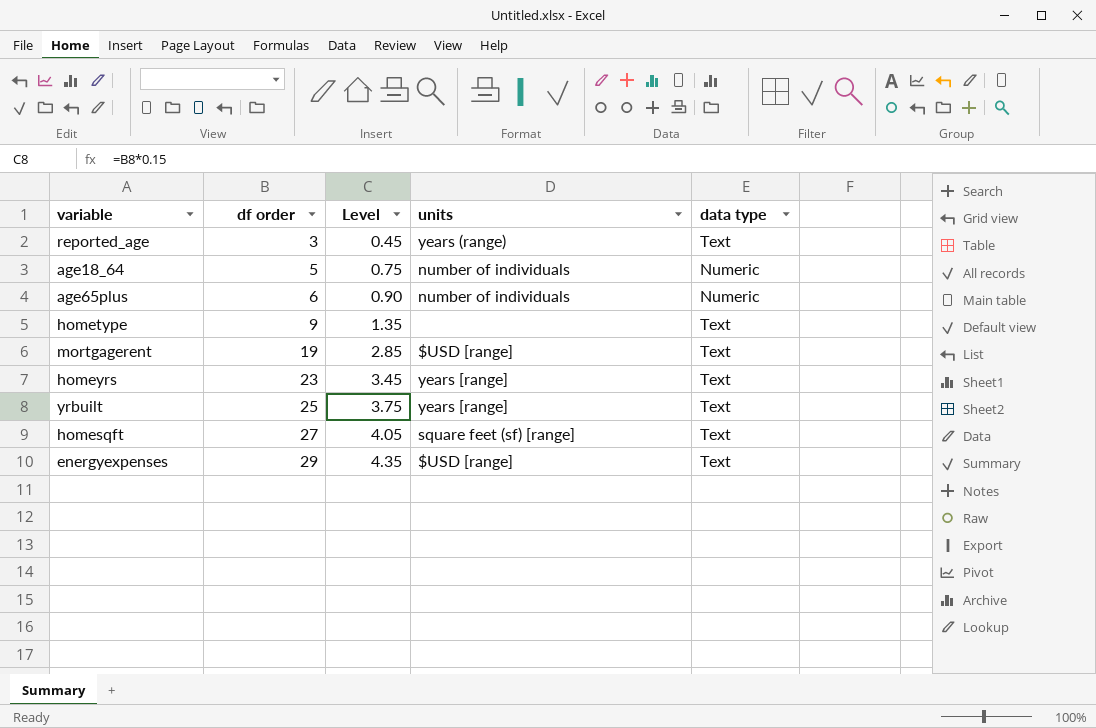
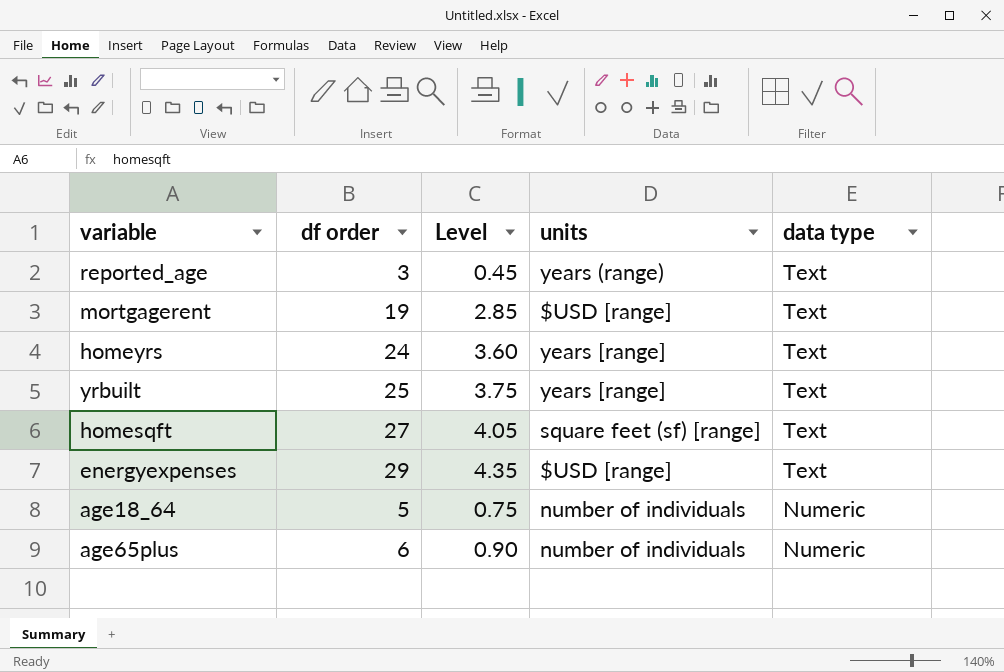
row order: df order ascending -> data type descending
row hometype: 9 | 1.35 | none | Text -> none
homeyrs | df order: 23 -> 24
homeyrs | Level: 3.45 -> 3.60

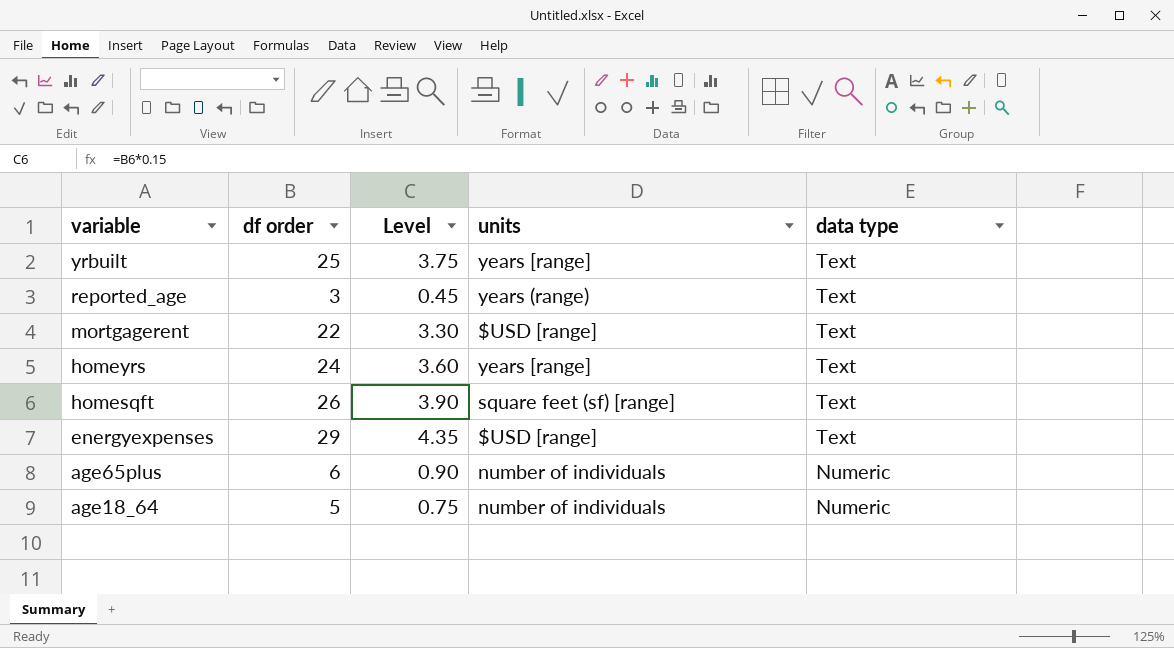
row order: data type descending -> variable descending
mortgagerent | df order: 19 -> 22
mortgagerent | Level: 2.85 -> 3.30
homesqft | df order: 27 -> 26
homesqft | Level: 4.05 -> 3.90

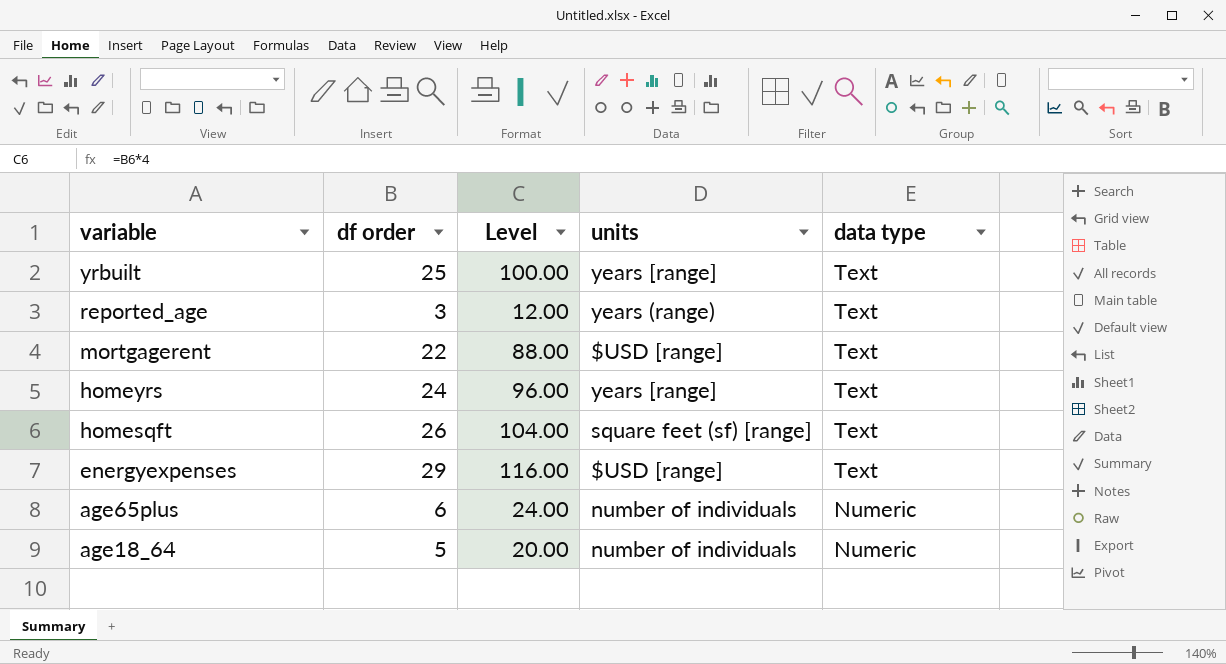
column Level | formula: [df order] * 0.15 -> [df order] * 4

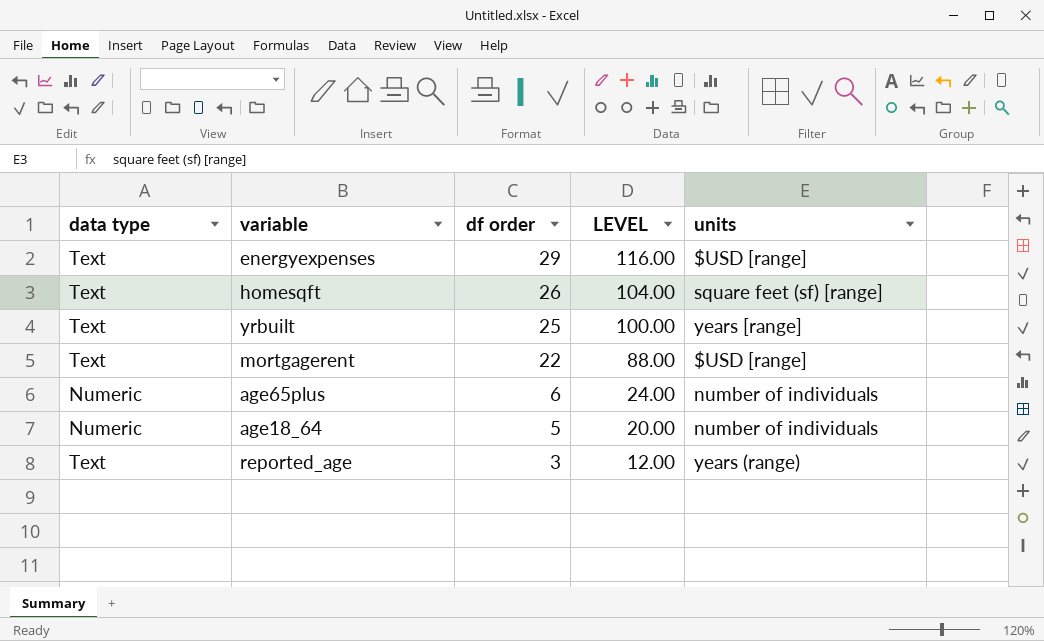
row order: variable descending -> df order descending
column data type | position: 5 -> 1
column name: Level -> LEVEL
row homeyrs: 24 | 96.00 | years [range] | Text -> none

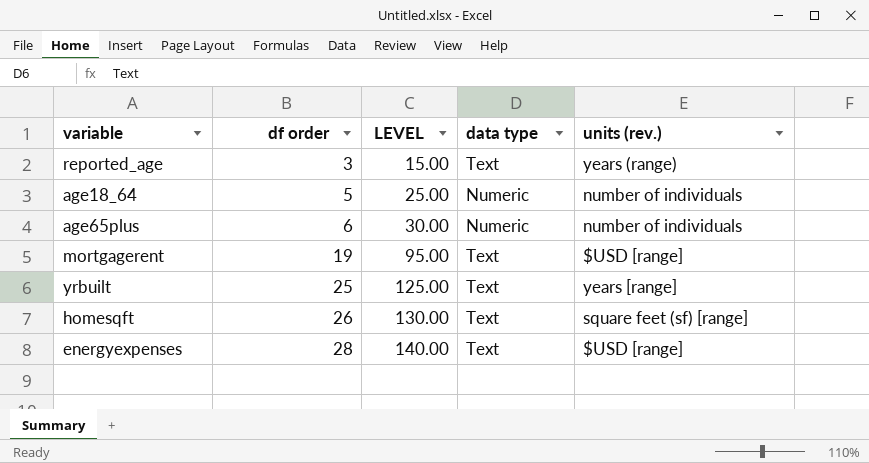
row order: df order descending -> df order ascending
column LEVEL | formula: [df order] * 4 -> [df order] * 5
column data type | position: 1 -> 4
column name: units -> units (rev.)
mortgagerent | df order: 22 -> 19
energyexpenses | df order: 29 -> 28

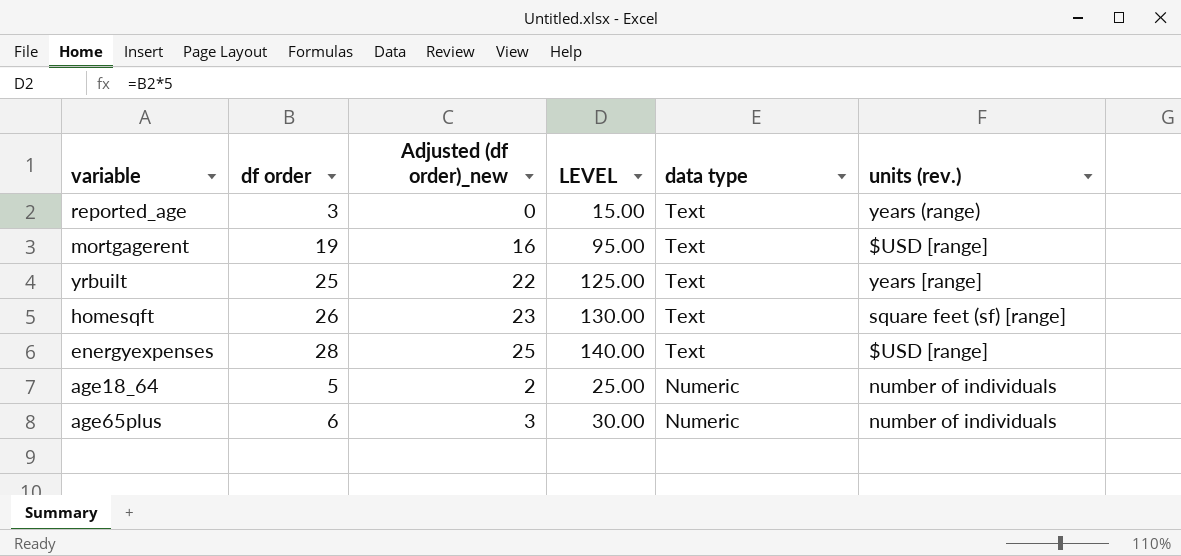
row order: df order ascending -> data type descending
column Adjusted (df order)_new | formula: none -> [df order] - 3

